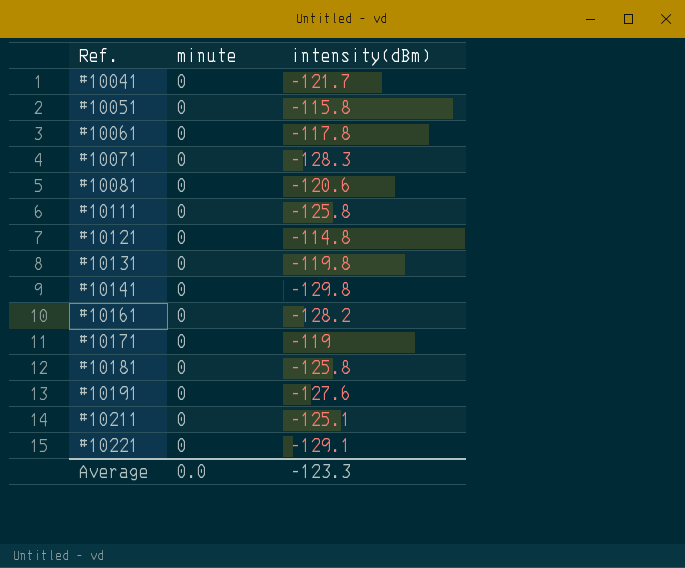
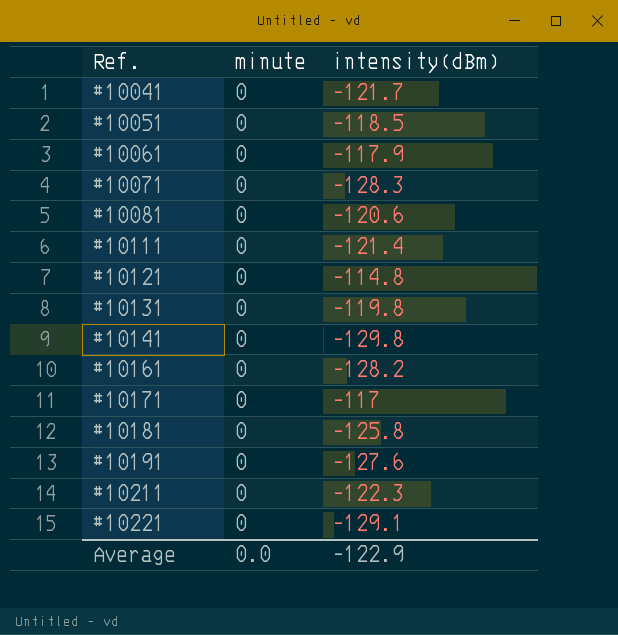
#10051 | intensity(dBm): -115.8 -> -118.5
#10061 | intensity(dBm): -117.8 -> -117.9
#10111 | intensity(dBm): -125.8 -> -121.4
#10171 | intensity(dBm): -119 -> -117
#10211 | intensity(dBm): -125.1 -> -122.3
Average | intensity(dBm): -123.3 -> -122.9

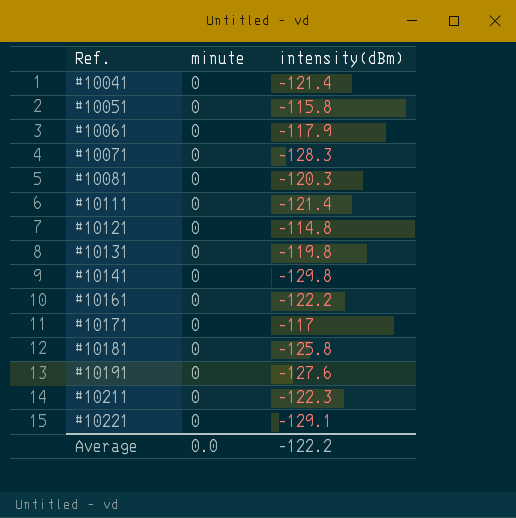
#10041 | intensity(dBm): -121.7 -> -121.4
#10051 | intensity(dBm): -118.5 -> -115.8
#10081 | intensity(dBm): -120.6 -> -120.3
#10161 | intensity(dBm): -128.2 -> -122.2
Average | intensity(dBm): -122.9 -> -122.2

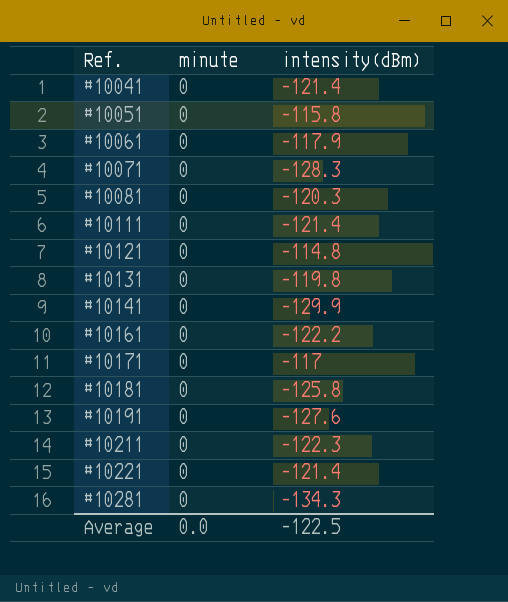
#10141 | intensity(dBm): -129.8 -> -129.9
#10221 | intensity(dBm): -129.1 -> -121.4
row #10281: none -> 0 | -134.3
Average | intensity(dBm): -122.2 -> -122.5

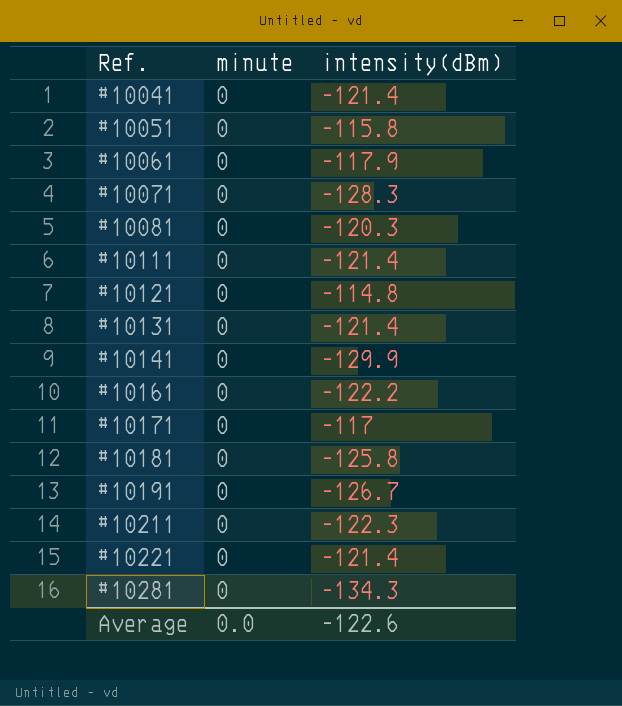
#10131 | intensity(dBm): -119.8 -> -121.4
#10191 | intensity(dBm): -127.6 -> -126.7
Average | intensity(dBm): -122.5 -> -122.6

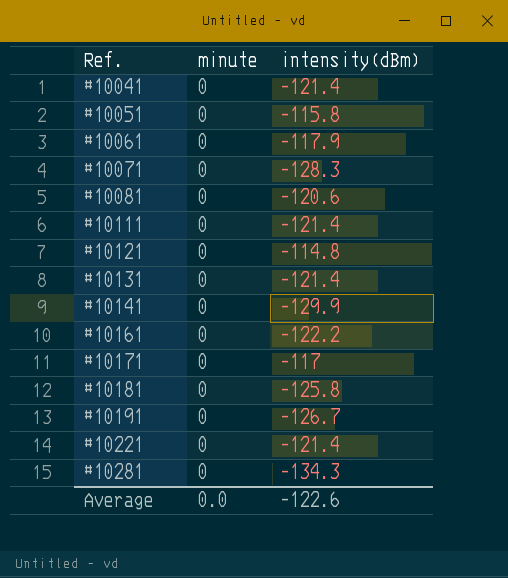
row #10211: 0 | -122.3 -> none
#10081 | intensity(dBm): -120.3 -> -120.6

